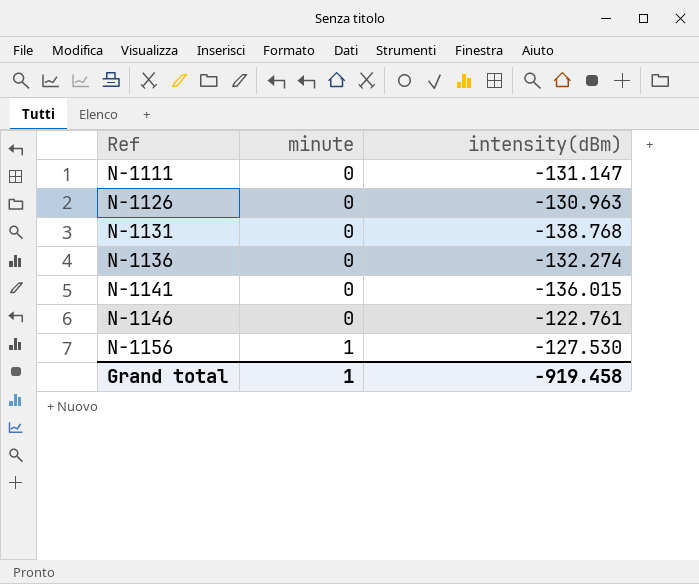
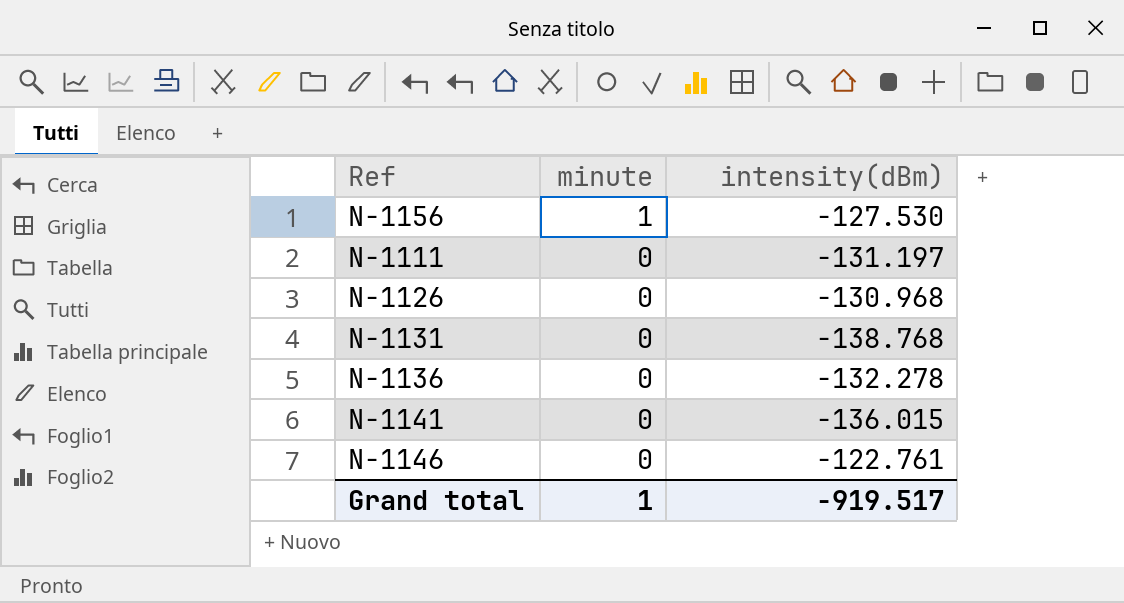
row order: Ref ascending -> minute descending
N-1111 | intensity(dBm): -131.147 -> -131.197
N-1126 | intensity(dBm): -130.963 -> -130.968
N-1136 | intensity(dBm): -132.274 -> -132.278
Grand total | intensity(dBm): -919.458 -> -919.517

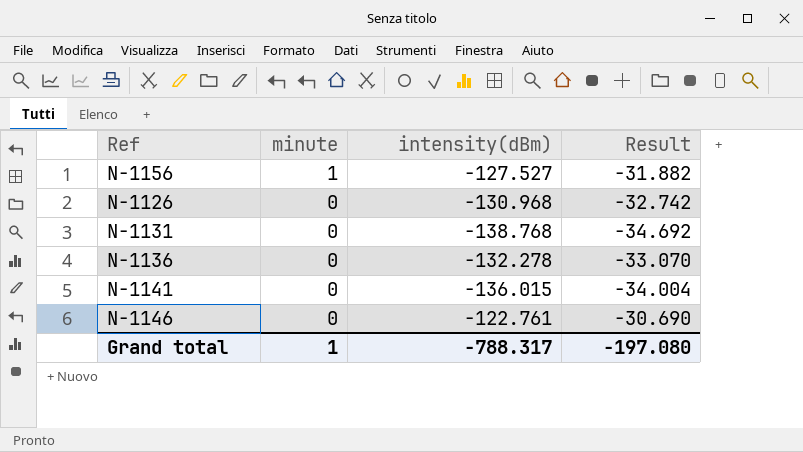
column Result | formula: none -> [intensity(dBm)] * 0.25
row N-1111: 0 | -131.197 -> none
N-1156 | intensity(dBm): -127.530 -> -127.527
Grand total | intensity(dBm): -919.517 -> -788.317

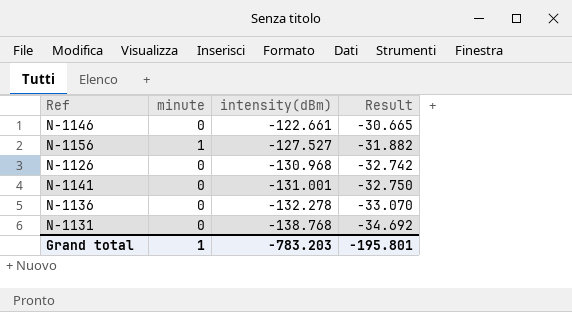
row order: minute descending -> intensity(dBm) descending
N-1146 | intensity(dBm): -122.761 -> -122.661
N-1146 | Result: -30.690 -> -30.665
N-1141 | intensity(dBm): -136.015 -> -131.001
N-1141 | Result: -34.004 -> -32.750
Grand total | intensity(dBm): -788.317 -> -783.203
Grand total | Result: -197.080 -> -195.801

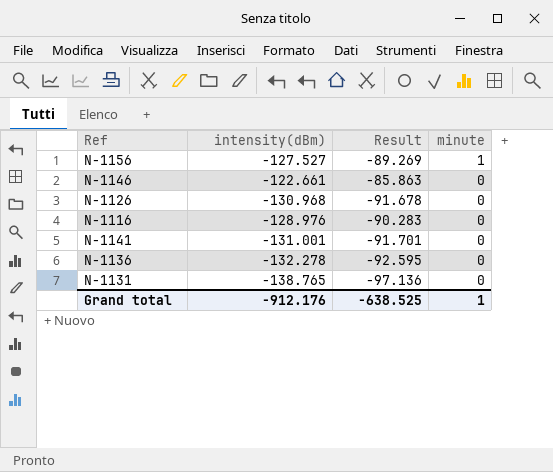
row order: intensity(dBm) descending -> minute descending
column Result | formula: [intensity(dBm)] * 0.25 -> [intensity(dBm)] * 0.7
column minute | position: 2 -> 4
row N-1116: none -> -128.976 | -90.283 | 0
N-1131 | intensity(dBm): -138.768 -> -138.765
Grand total | intensity(dBm): -783.203 -> -912.176
Grand total | Result: -195.801 -> -638.525

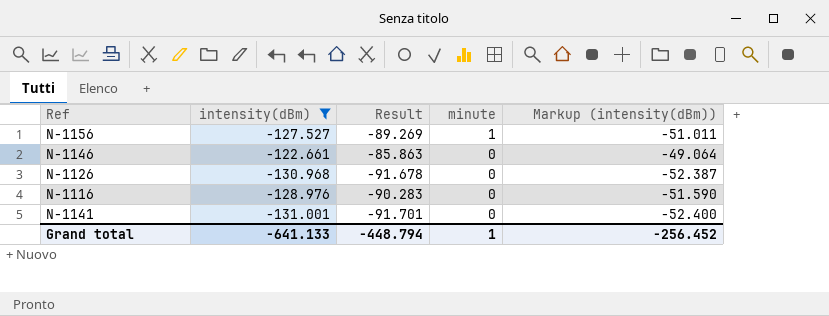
filter: none -> intensity(dBm) >= -131.001
column Markup (intensity(dBm)) | formula: none -> [intensity(dBm)] * 0.4
Grand total | intensity(dBm): -912.176 -> -641.133
Grand total | Result: -638.525 -> -448.794

